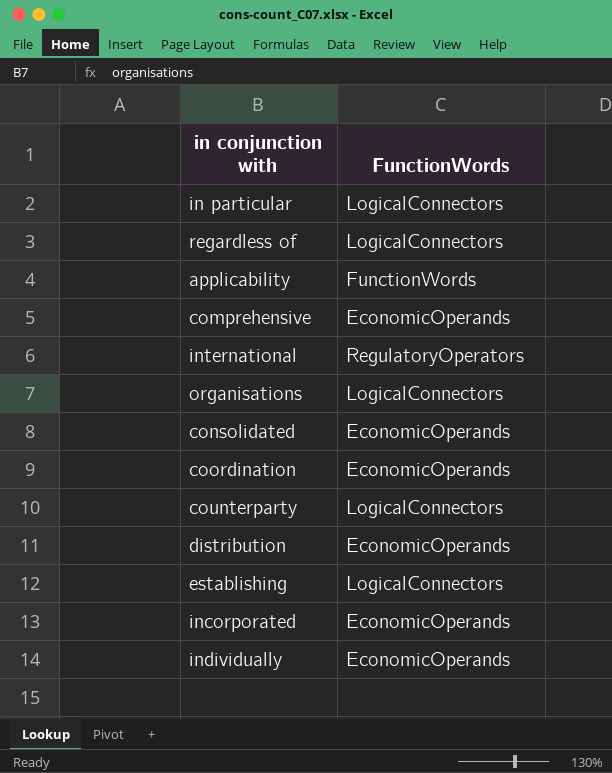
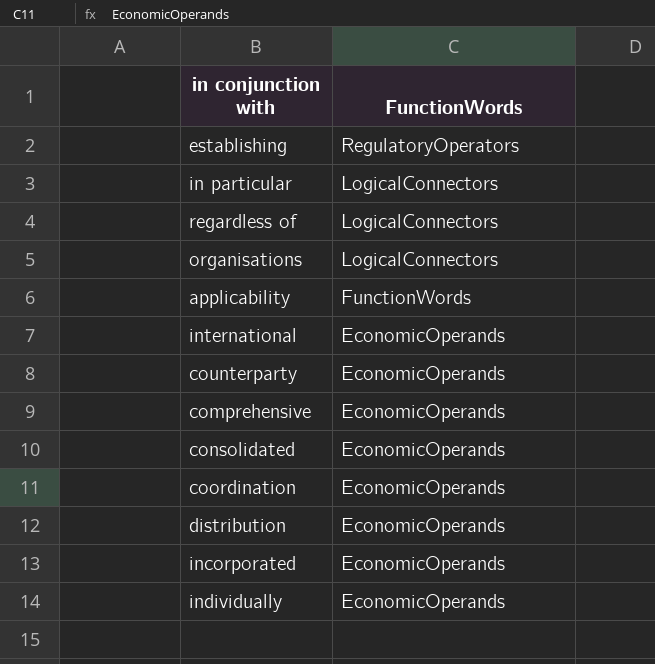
row order: none -> FunctionWords descending
establishing | FunctionWords: LogicalConnectors -> RegulatoryOperators
international | FunctionWords: RegulatoryOperators -> EconomicOperands
counterparty | FunctionWords: LogicalConnectors -> EconomicOperands

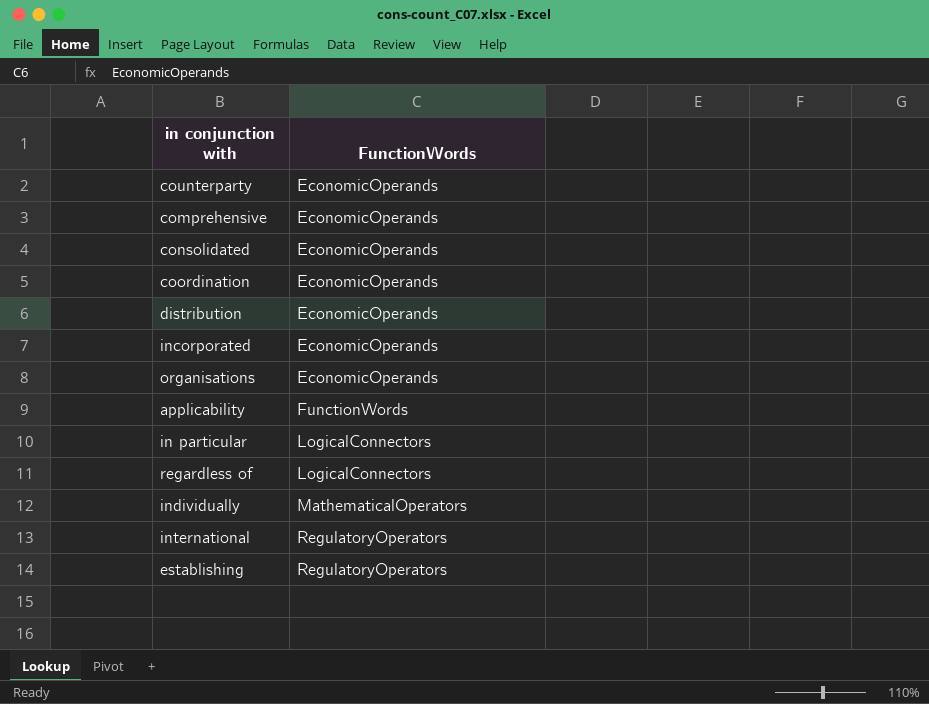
row order: FunctionWords descending -> FunctionWords ascending
organisations | FunctionWords: LogicalConnectors -> EconomicOperands
individually | FunctionWords: EconomicOperands -> MathematicalOperators
international | FunctionWords: EconomicOperands -> RegulatoryOperators

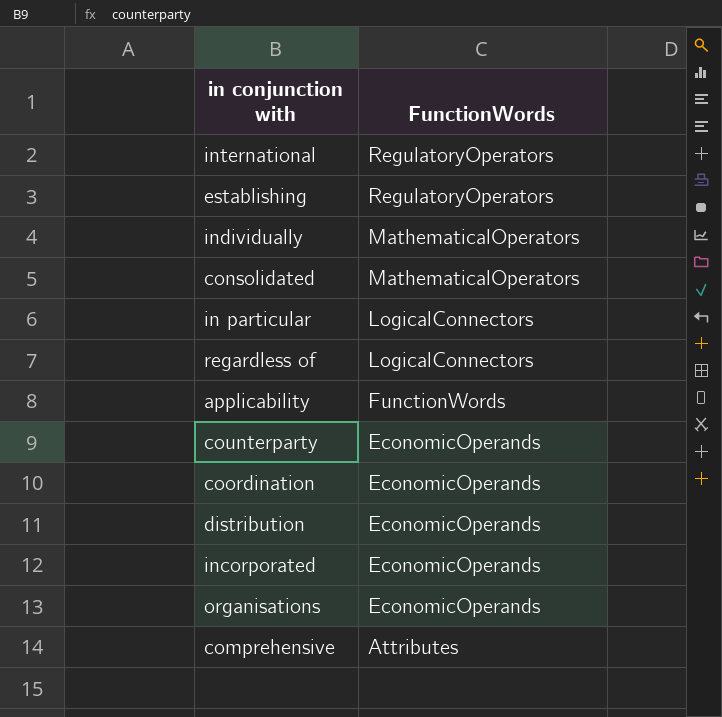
row order: FunctionWords ascending -> FunctionWords descending
consolidated | FunctionWords: EconomicOperands -> MathematicalOperators
comprehensive | FunctionWords: EconomicOperands -> Attributes

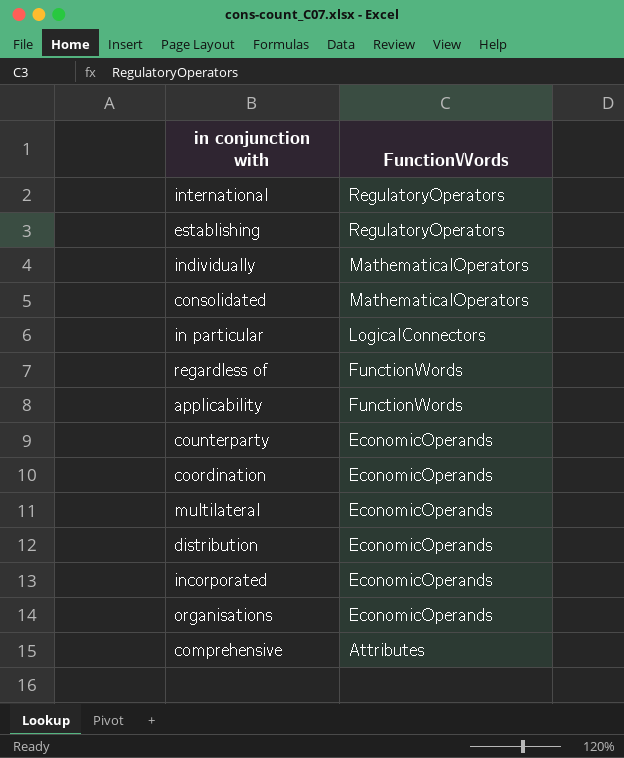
regardless of | FunctionWords: LogicalConnectors -> FunctionWords
row multilateral: none -> EconomicOperands

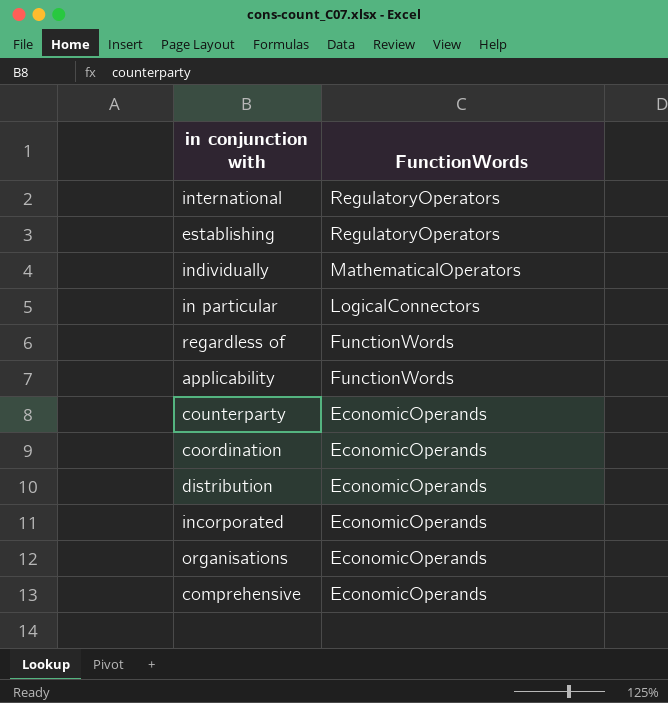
row consolidated: MathematicalOperators -> none
row multilateral: EconomicOperands -> none
comprehensive | FunctionWords: Attributes -> EconomicOperands

